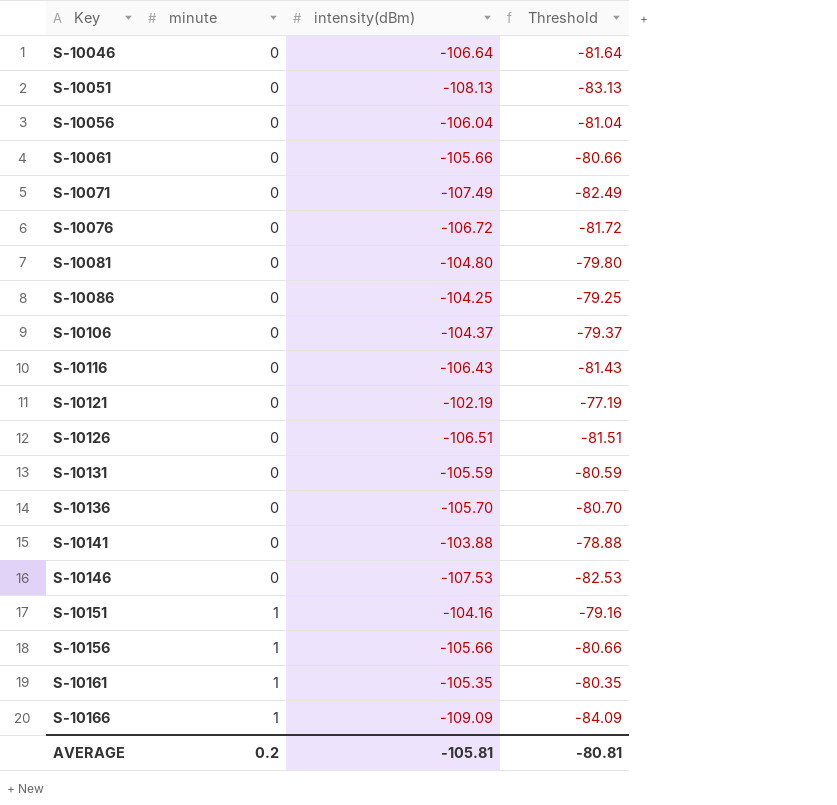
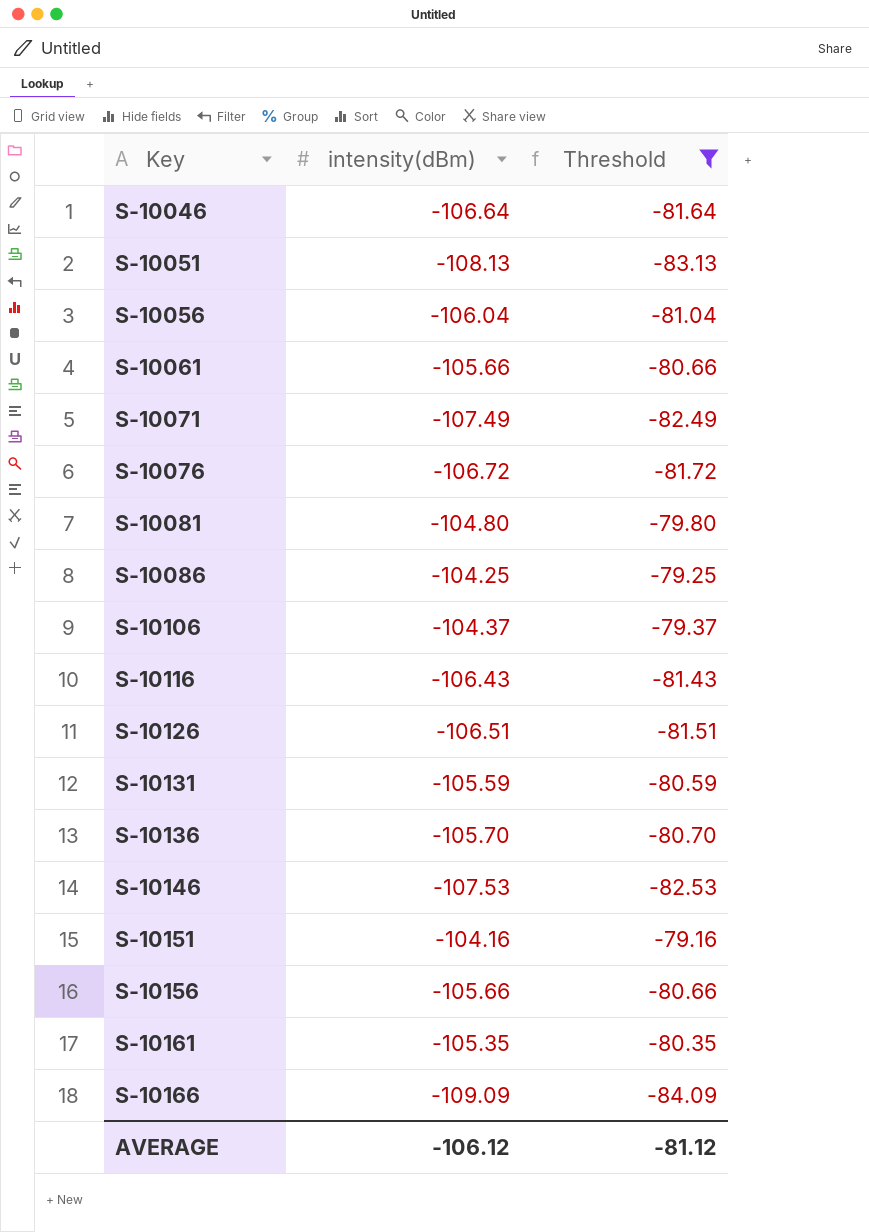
filter: none -> Threshold <= -79.16
column minute | position: 2 -> none
AVERAGE | intensity(dBm): -105.81 -> -106.12
AVERAGE | Threshold: -80.81 -> -81.12

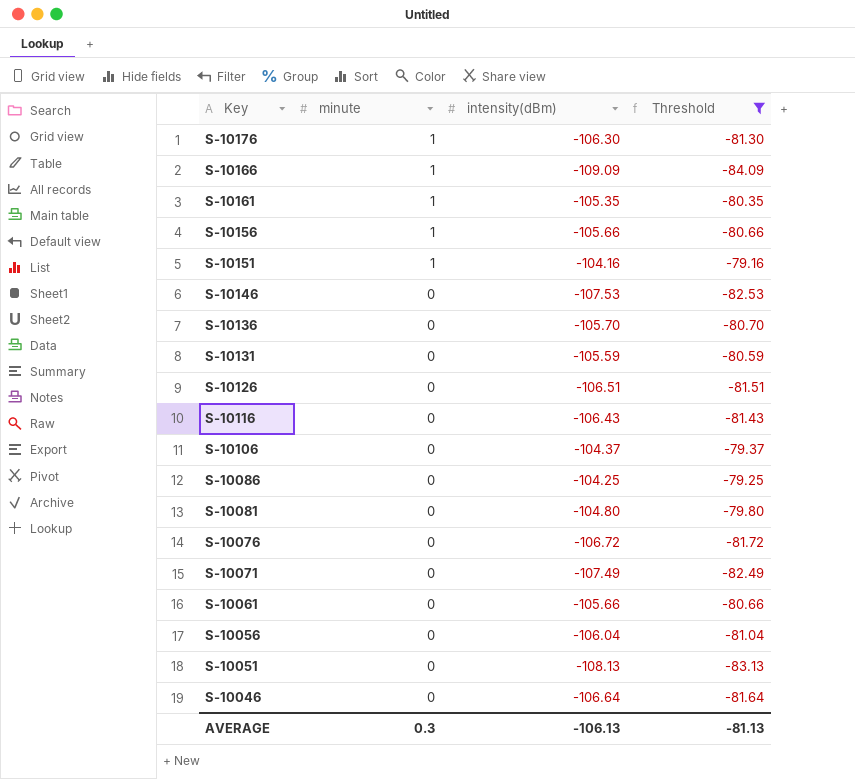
row order: Key ascending -> Key descending
column minute | position: none -> 2
row S-10176: none -> 1 | -106.30 | -81.30
AVERAGE | intensity(dBm): -106.12 -> -106.13
AVERAGE | Threshold: -81.12 -> -81.13

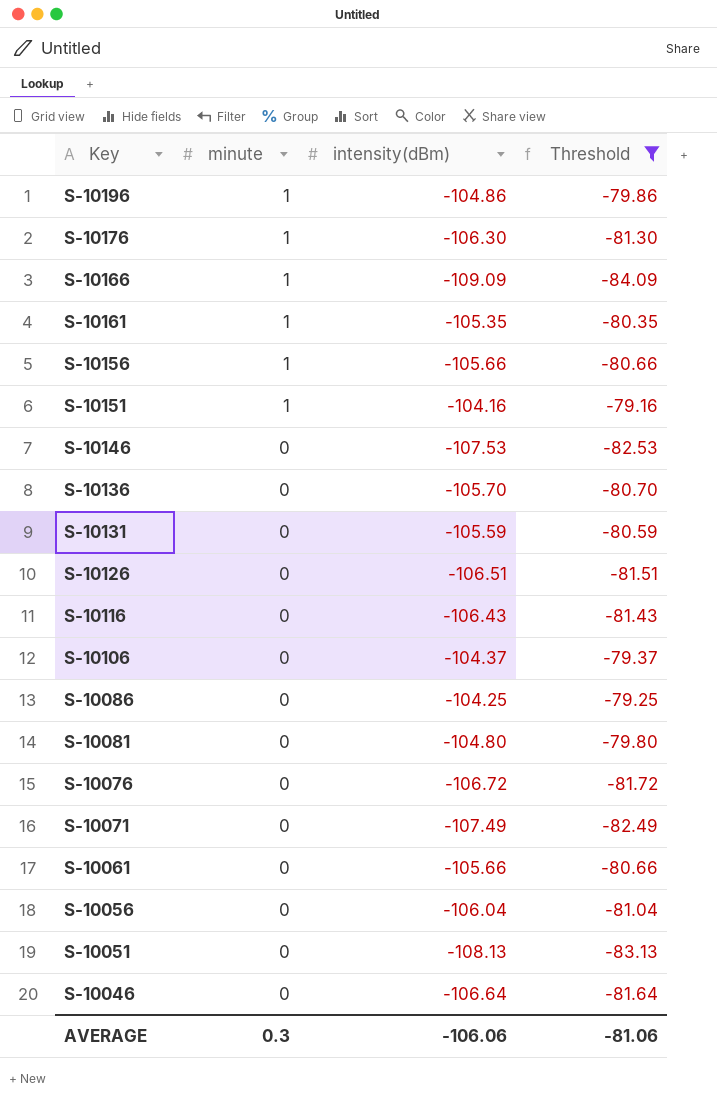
row S-10196: none -> 1 | -104.86 | -79.86
AVERAGE | intensity(dBm): -106.13 -> -106.06
AVERAGE | Threshold: -81.13 -> -81.06

